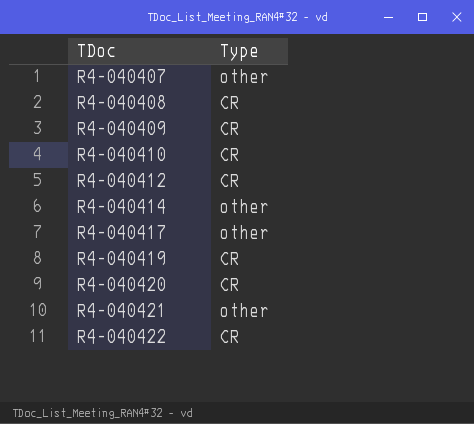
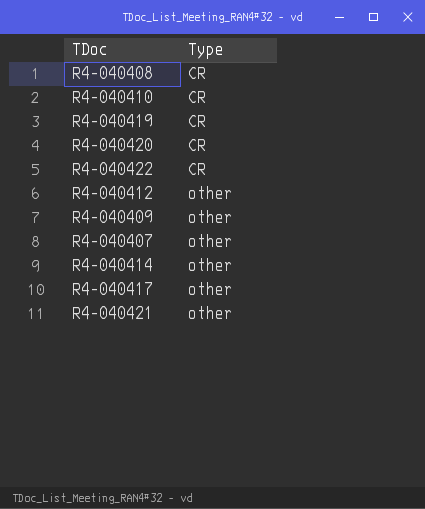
row order: TDoc ascending -> Type ascending
R4-040412 | Type: CR -> other
R4-040409 | Type: CR -> other

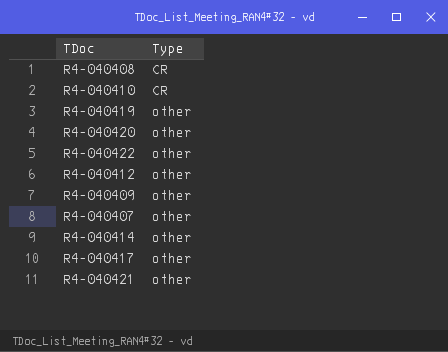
R4-040419 | Type: CR -> other
R4-040420 | Type: CR -> other
R4-040422 | Type: CR -> other

